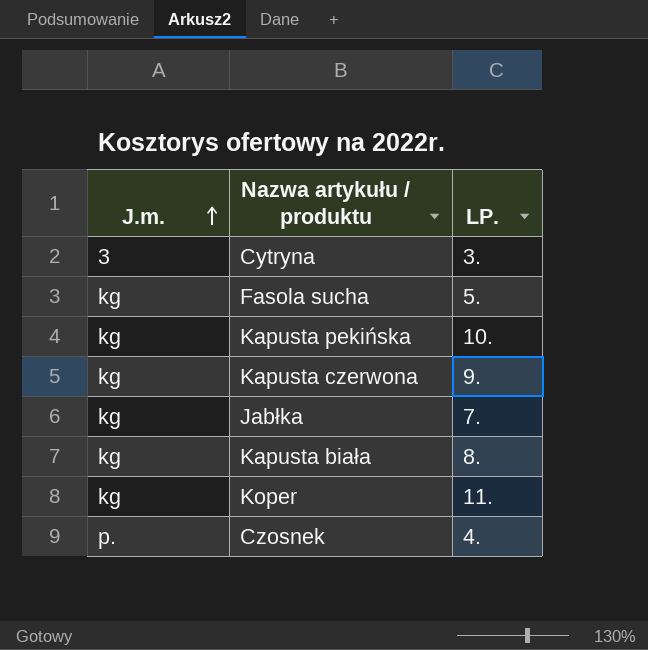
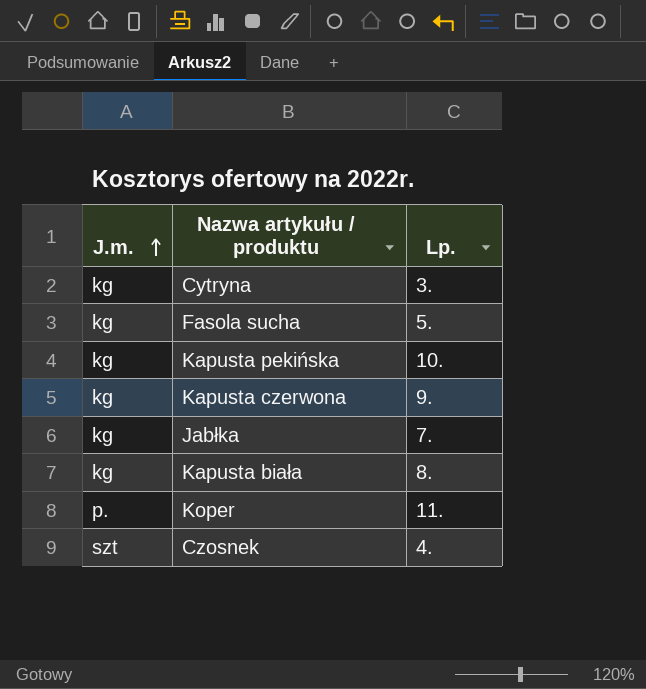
column name: LP. -> Lp.
Cytryna | J.m.: 3 -> kg
Koper | J.m.: kg -> p.
Czosnek | J.m.: p. -> szt

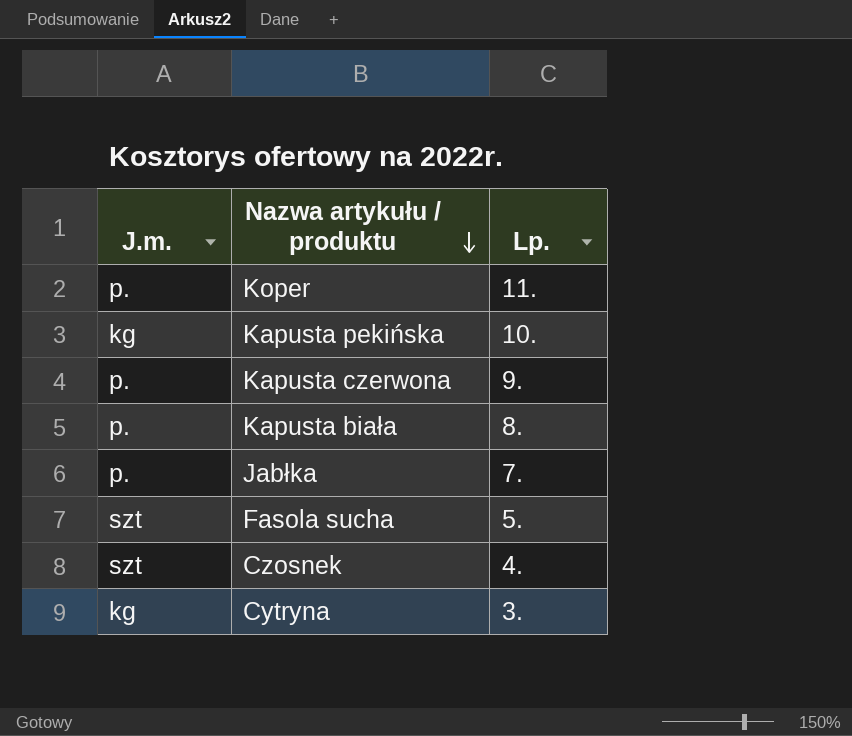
row order: J.m. ascending -> Nazwa artykułu / produktu descending
Kapusta czerwona | J.m.: kg -> p.
Kapusta biała | J.m.: kg -> p.
Jabłka | J.m.: kg -> p.
Fasola sucha | J.m.: kg -> szt

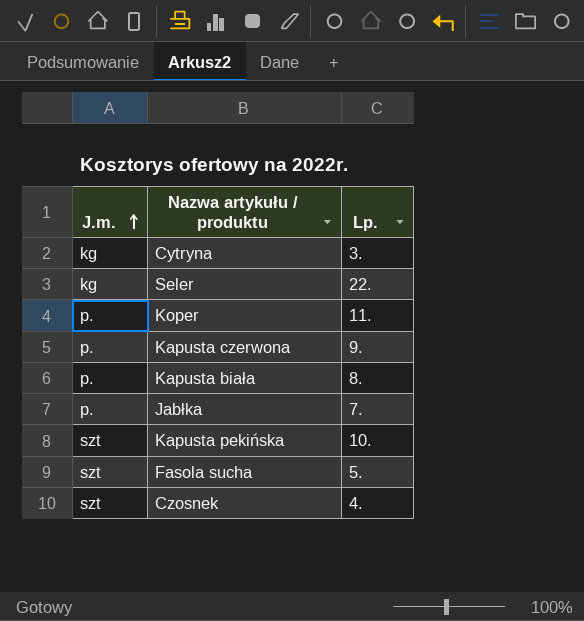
row order: Nazwa artykułu / produktu descending -> J.m. ascending
row Seler: none -> kg | 22.
Kapusta pekińska | J.m.: kg -> szt

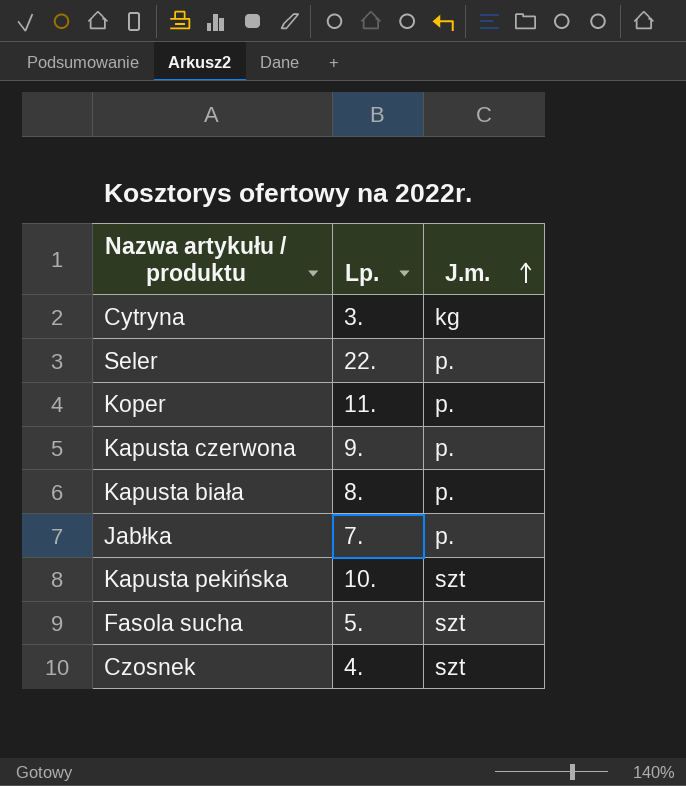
column J.m. | position: 1 -> 3
Seler | J.m.: kg -> p.

